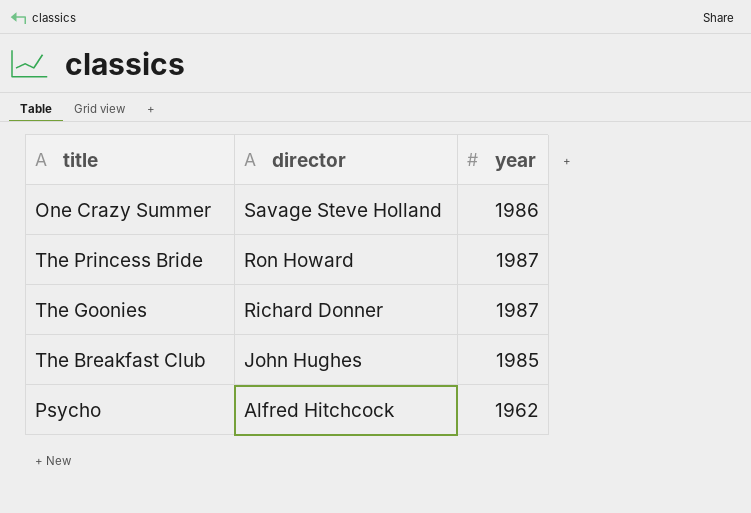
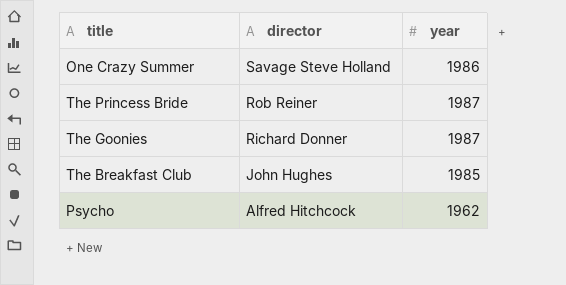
The Princess Bride | director: Ron Howard -> Rob Reiner

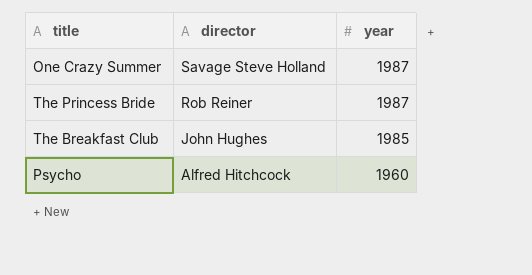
row The Goonies: Richard Donner | 1987 -> none
One Crazy Summer | year: 1986 -> 1987
Psycho | year: 1962 -> 1960

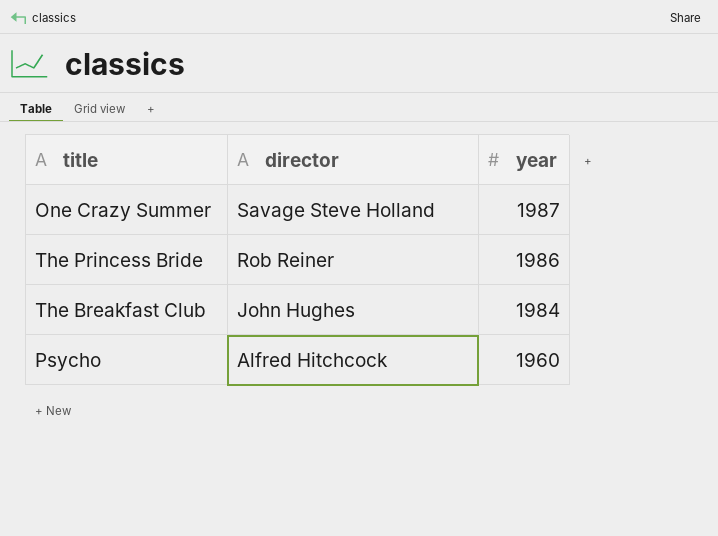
The Princess Bride | year: 1987 -> 1986
The Breakfast Club | year: 1985 -> 1984

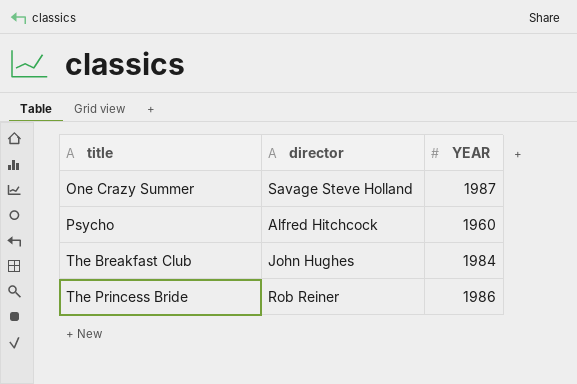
row order: director descending -> title ascending
column name: year -> YEAR

